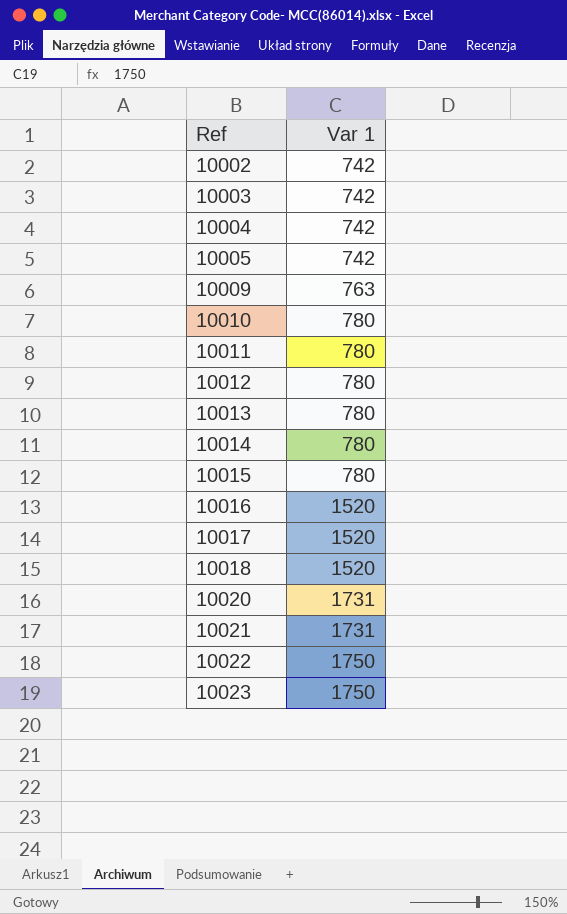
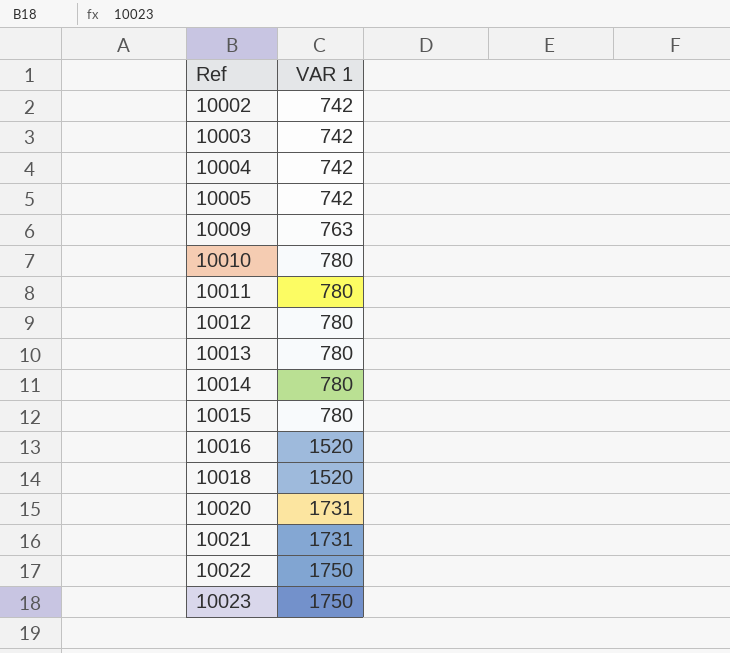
column name: Var 1 -> VAR 1
row 10017: 1520 -> none

